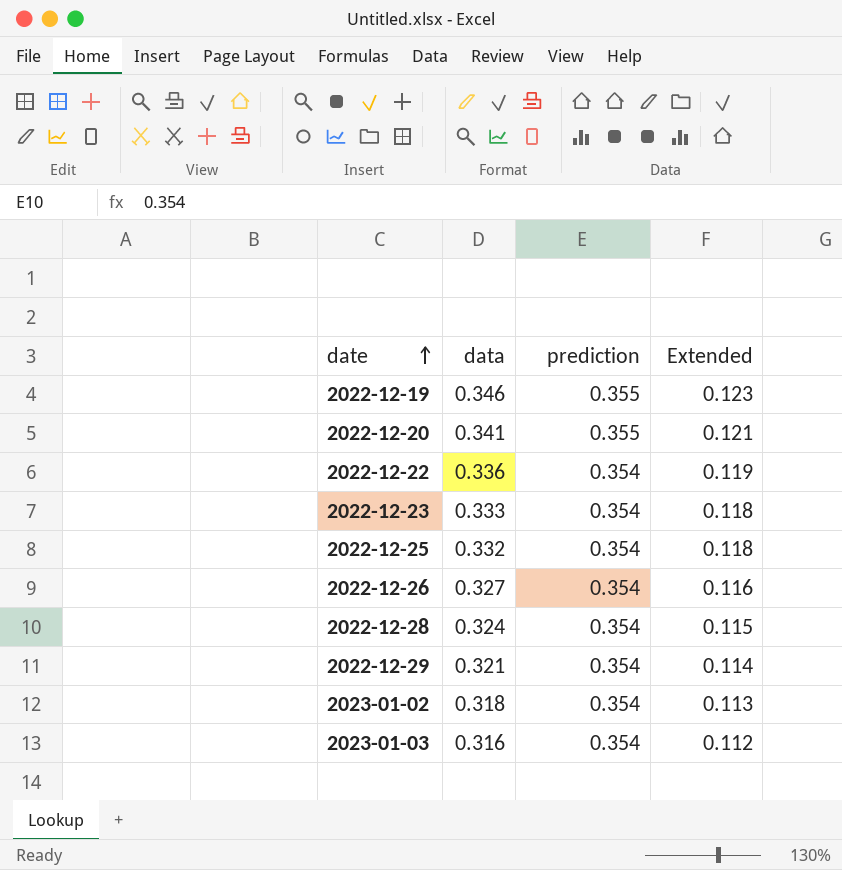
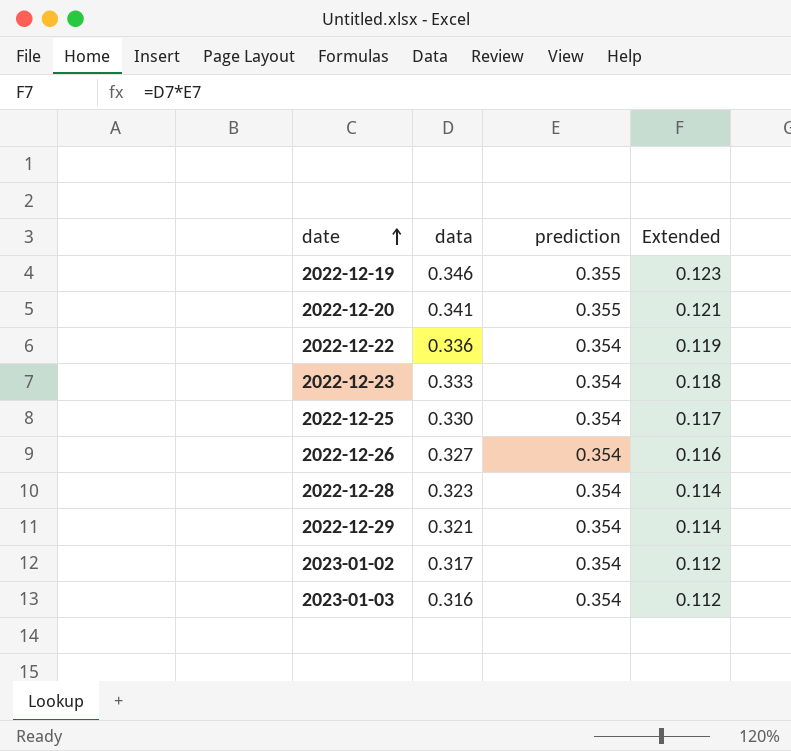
2022-12-25 | data: 0.332 -> 0.330
2022-12-25 | Extended: 0.118 -> 0.117
2022-12-28 | data: 0.324 -> 0.323
2022-12-28 | Extended: 0.115 -> 0.114
2023-01-02 | data: 0.318 -> 0.317
2023-01-02 | Extended: 0.113 -> 0.112

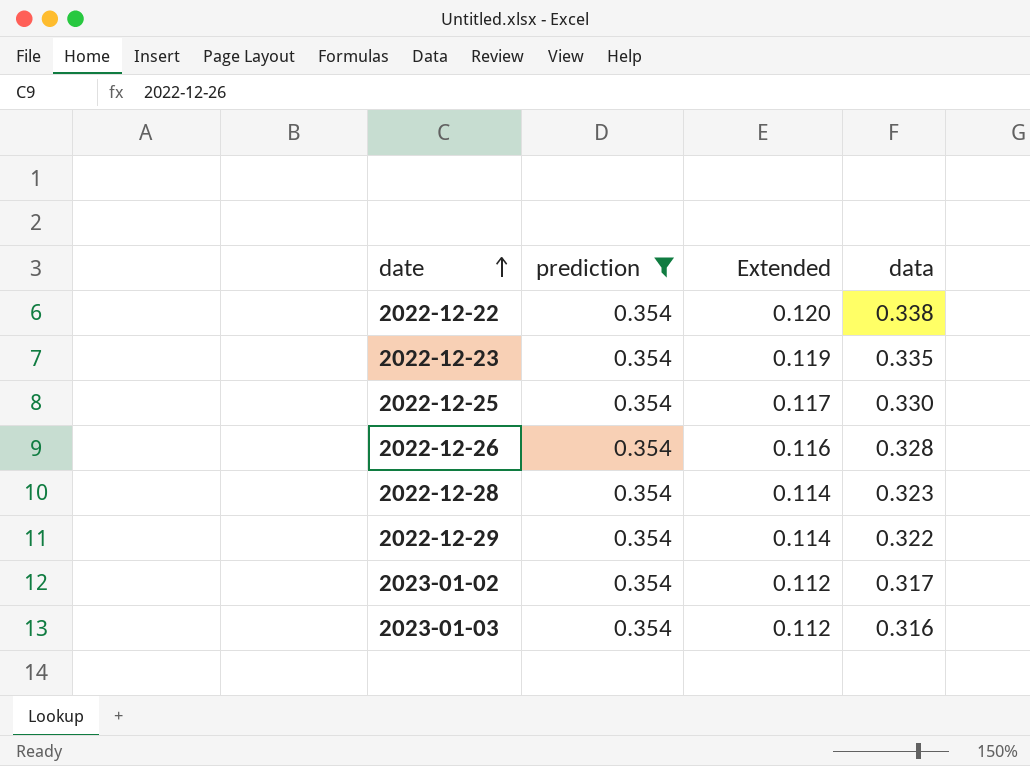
filter: none -> prediction = 0.354
column data | position: 2 -> 4
2022-12-22 | Extended: 0.119 -> 0.120
2022-12-22 | data: 0.336 -> 0.338
2022-12-23 | Extended: 0.118 -> 0.119
2022-12-23 | data: 0.333 -> 0.335
2022-12-26 | data: 0.327 -> 0.328
2022-12-29 | data: 0.321 -> 0.322

